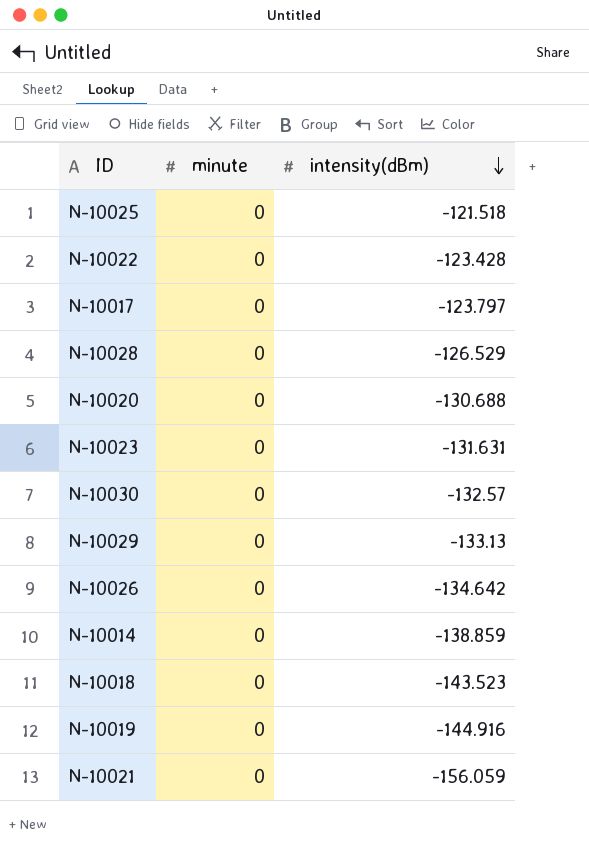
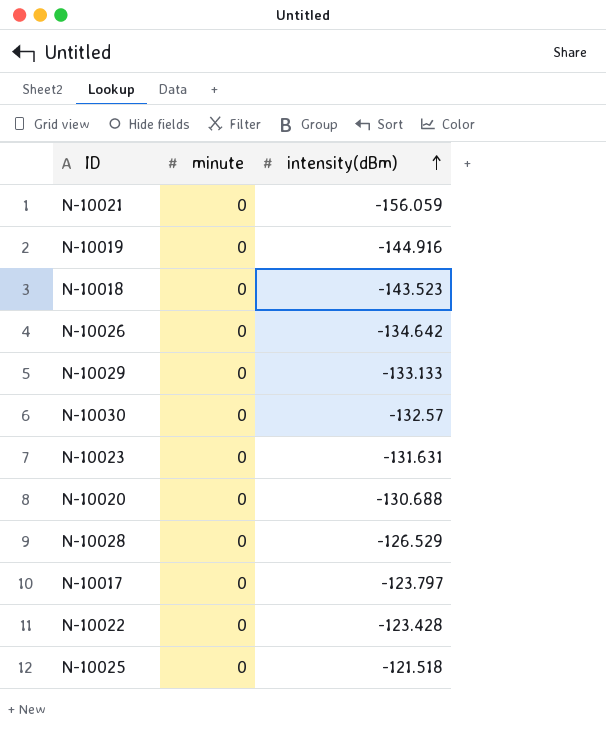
row order: intensity(dBm) descending -> intensity(dBm) ascending
row N-10014: 0 | -138.859 -> none
N-10029 | intensity(dBm): -133.13 -> -133.133

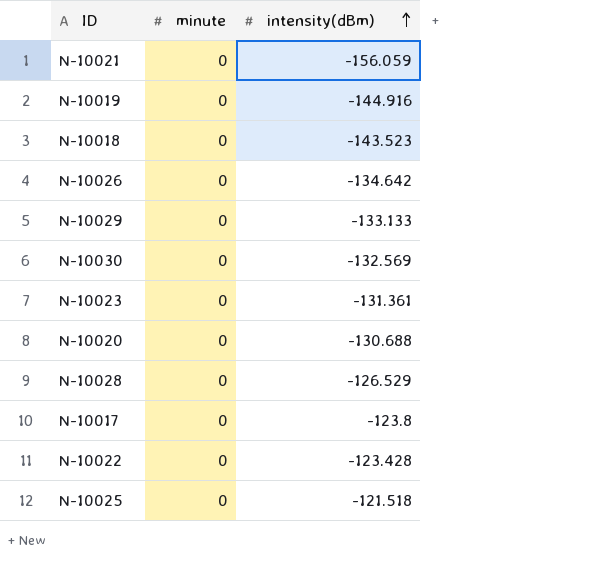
N-10030 | intensity(dBm): -132.57 -> -132.569
N-10023 | intensity(dBm): -131.631 -> -131.361
N-10017 | intensity(dBm): -123.797 -> -123.8

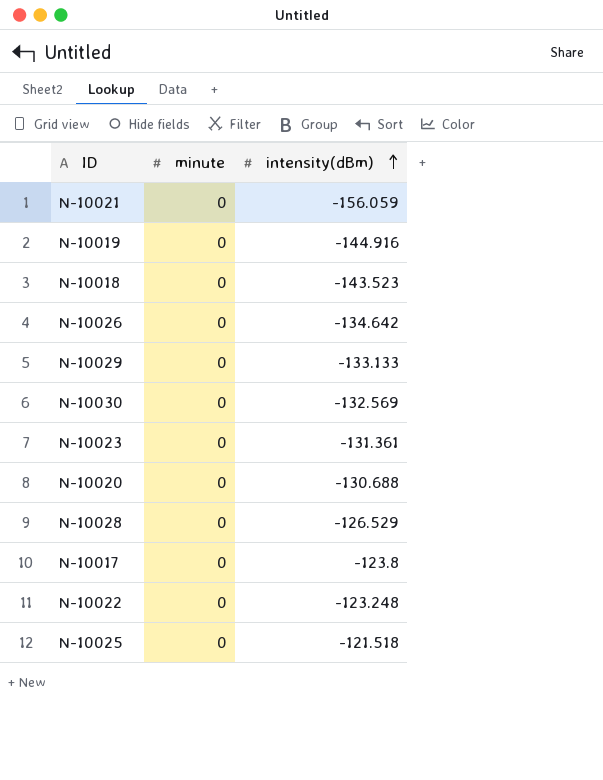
N-10022 | intensity(dBm): -123.428 -> -123.248

